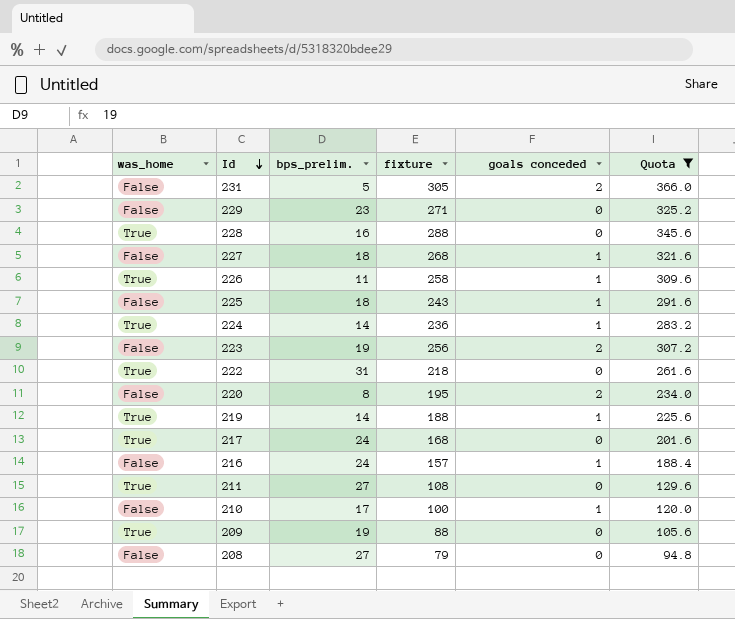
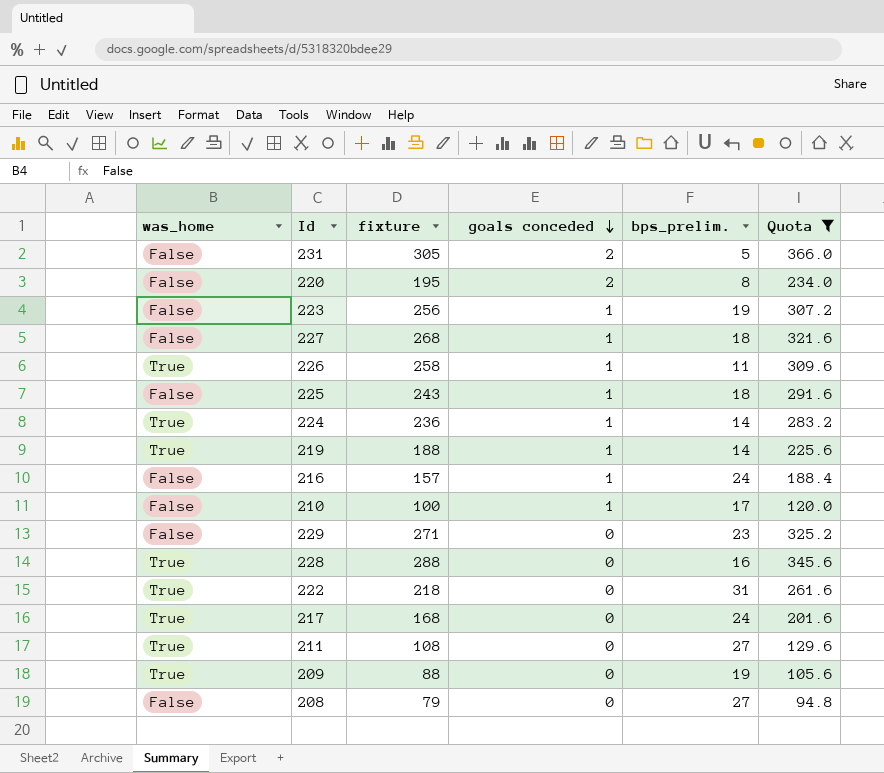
row order: Id descending -> goals conceded descending
column bps_prelim. | position: 3 -> 5
223 | goals conceded: 2 -> 1

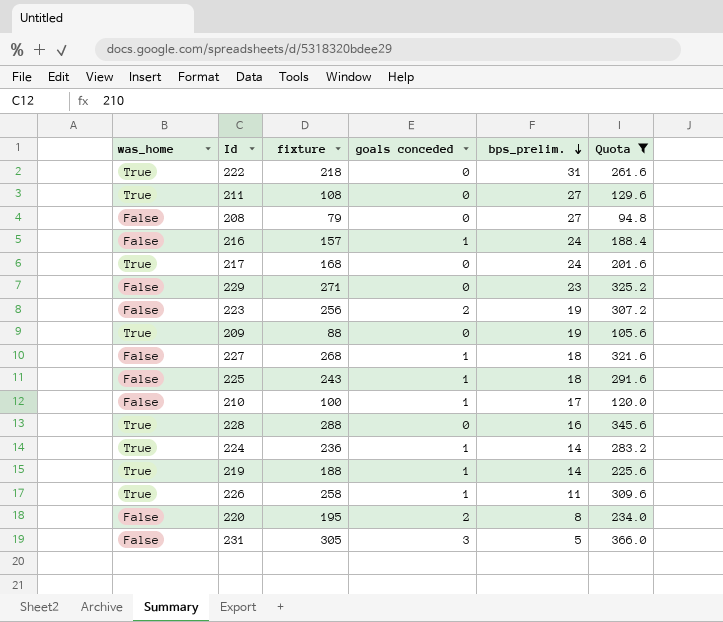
row order: goals conceded descending -> bps_prelim. descending
223 | goals conceded: 1 -> 2
231 | goals conceded: 2 -> 3

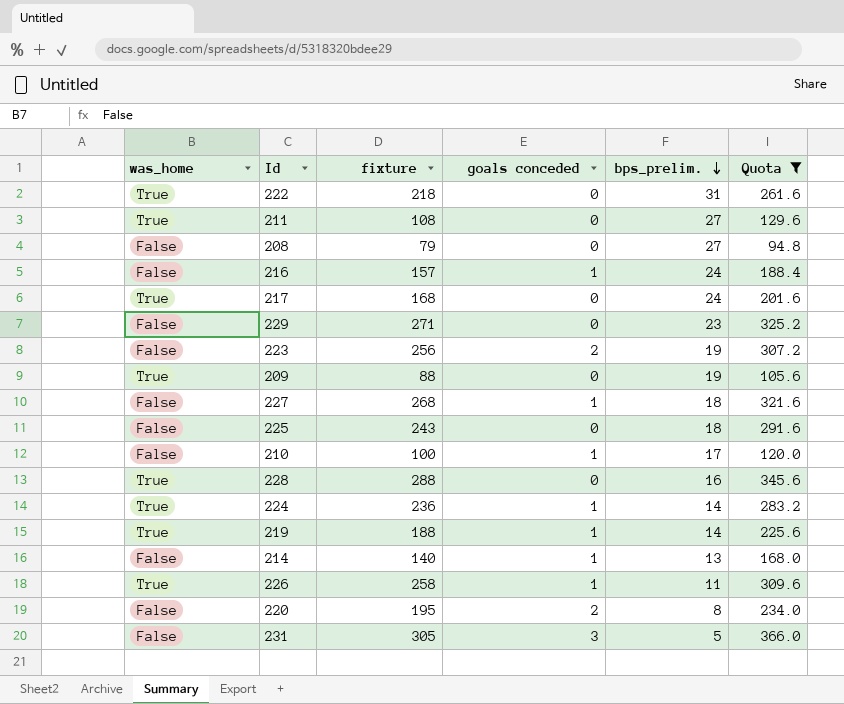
225 | goals conceded: 1 -> 0
row 214: none -> False | 140 | 1 | 13 | 168.0

